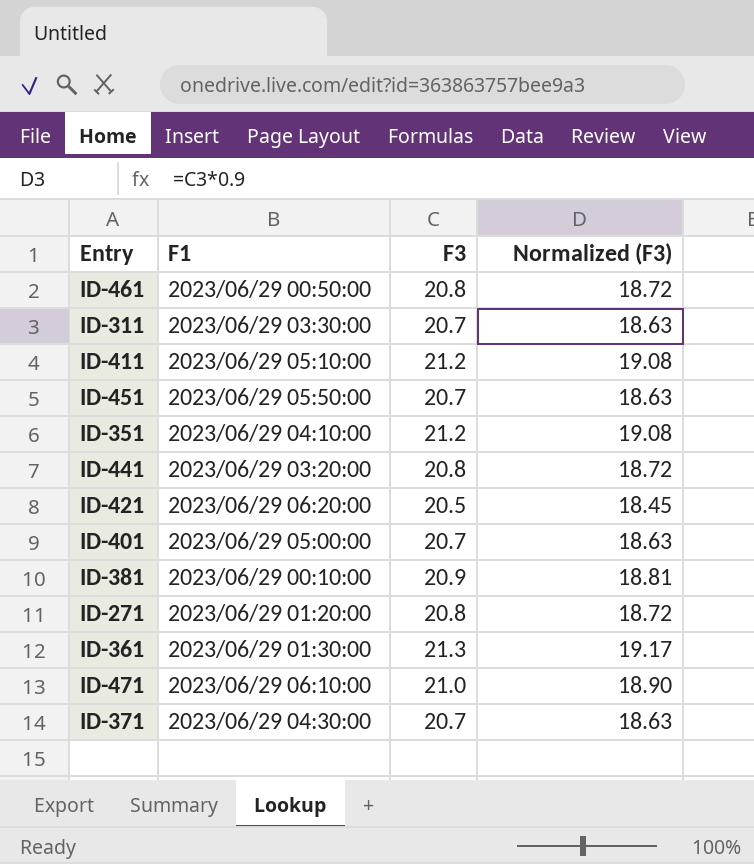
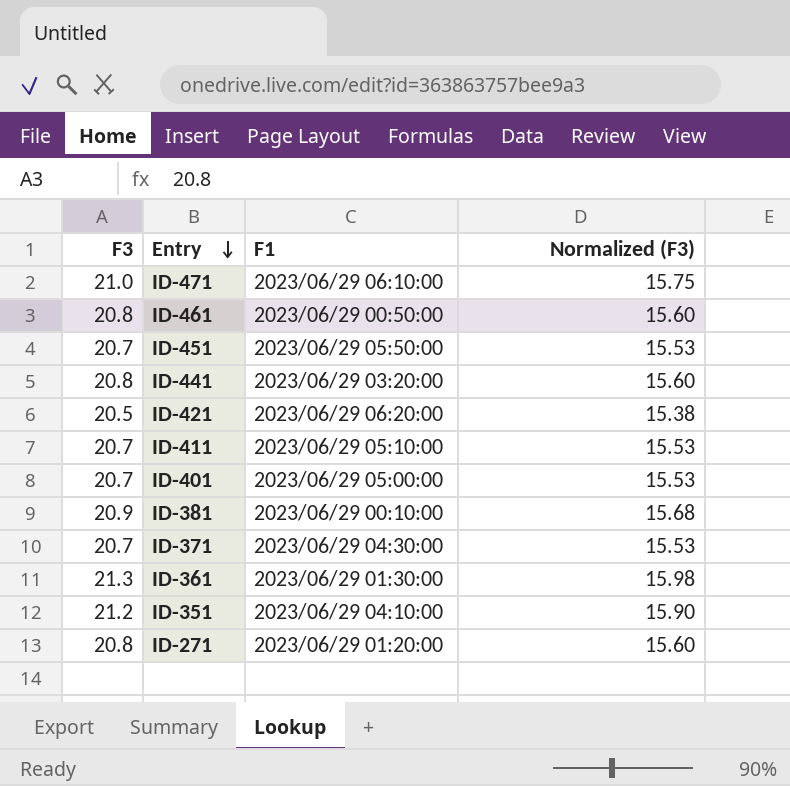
row order: none -> Entry descending
column F3 | position: 3 -> 1
column Normalized (F3) | formula: [F3] * 0.9 -> [F3] * 0.75
row ID-311: 2023/06/29 03:30:00 | 20.7 | 18.63 -> none
ID-411 | F3: 21.2 -> 20.7

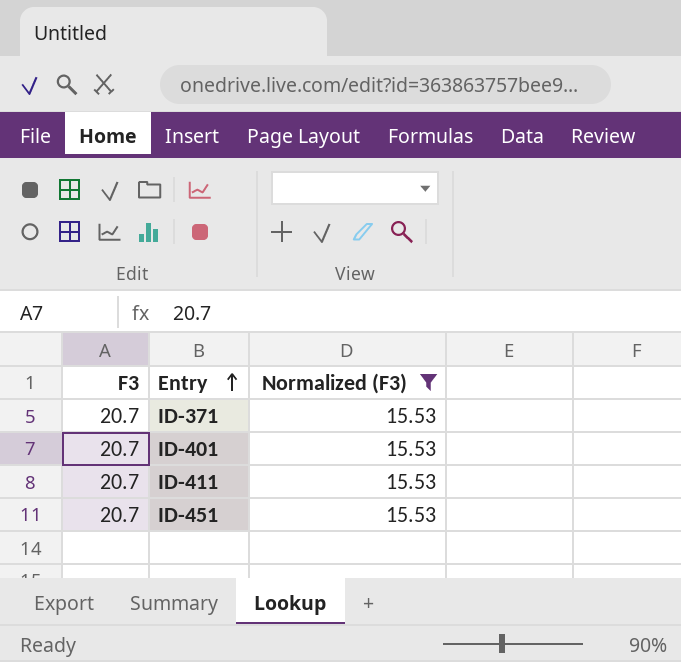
filter: none -> Normalized (F3) = 15.53
row order: Entry descending -> Entry ascending
column F1 | position: 3 -> none

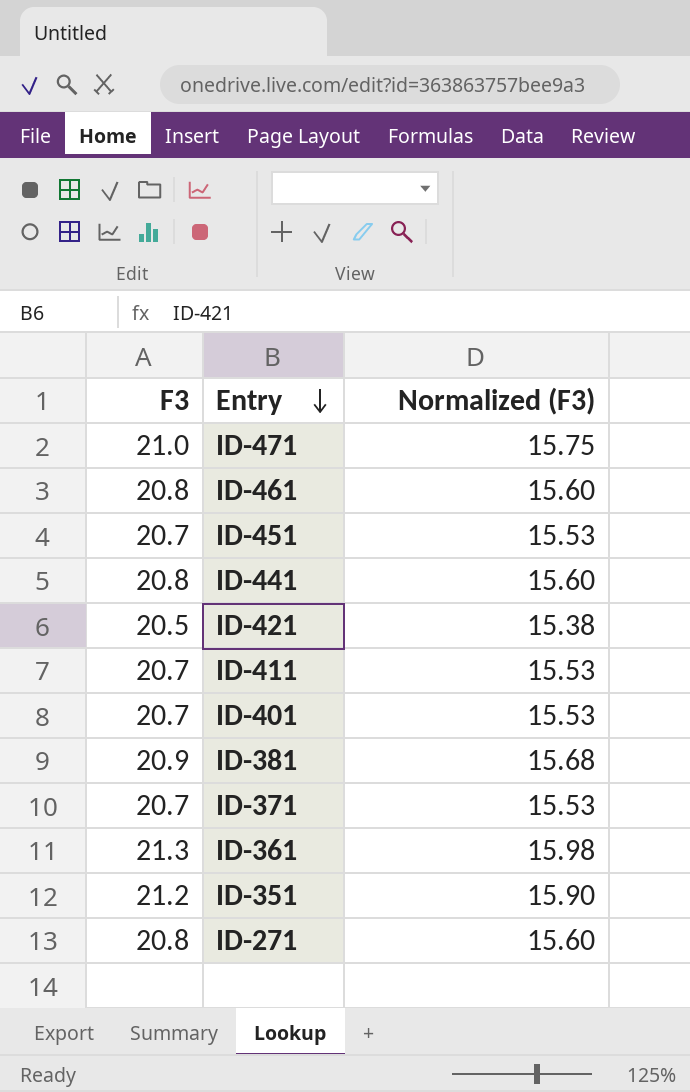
filter: Normalized (F3) = 15.53 -> none
row order: Entry ascending -> Entry descending

